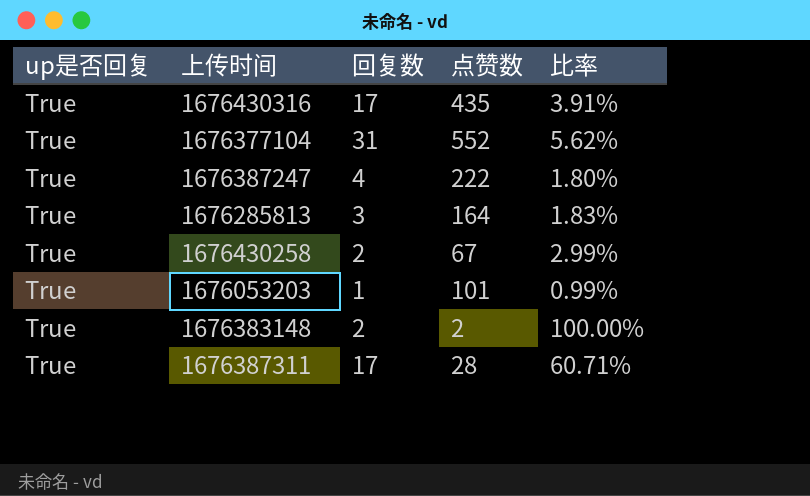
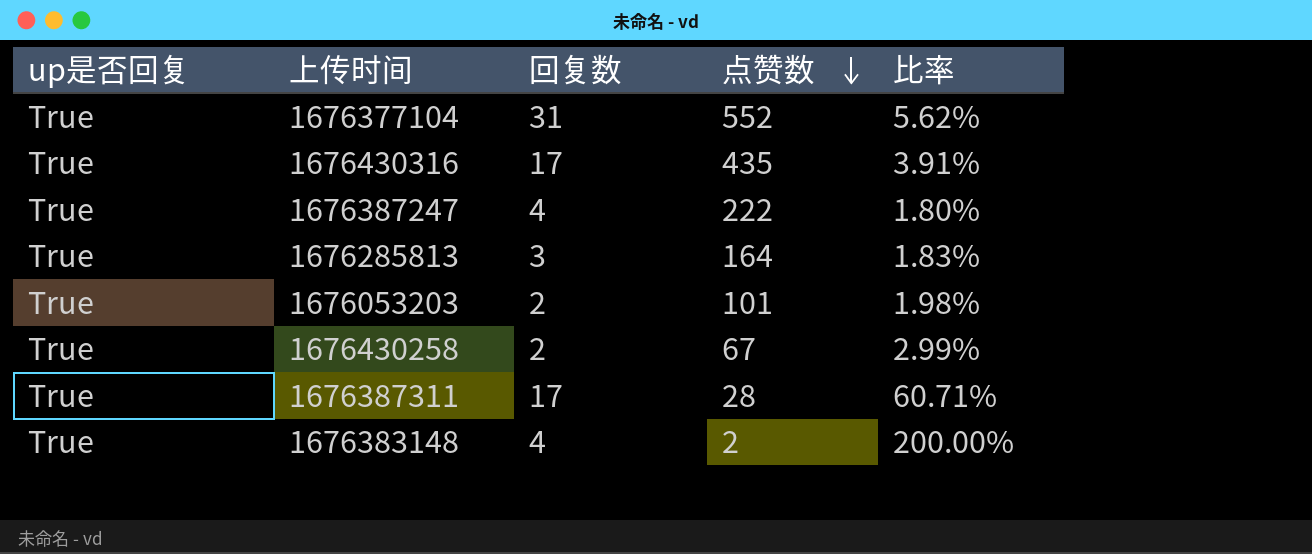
row order: none -> 点赞数 descending
1676053203 | 回复数: 1 -> 2
1676053203 | 比率: 0.99% -> 1.98%
1676383148 | 回复数: 2 -> 4
1676383148 | 比率: 100.00% -> 200.00%

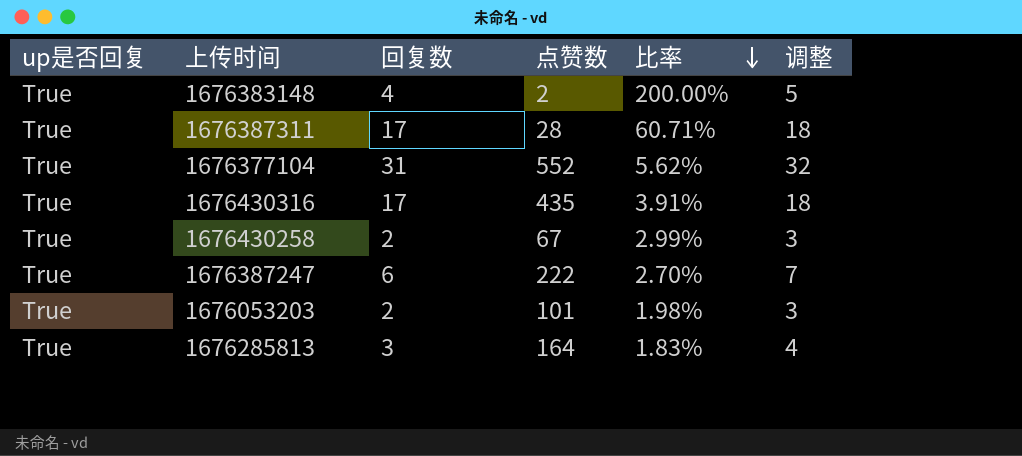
row order: 点赞数 descending -> 比率 descending
column 调整 | formula: none -> [回复数] + 1
1676387247 | 回复数: 4 -> 6
1676387247 | 比率: 1.80% -> 2.70%

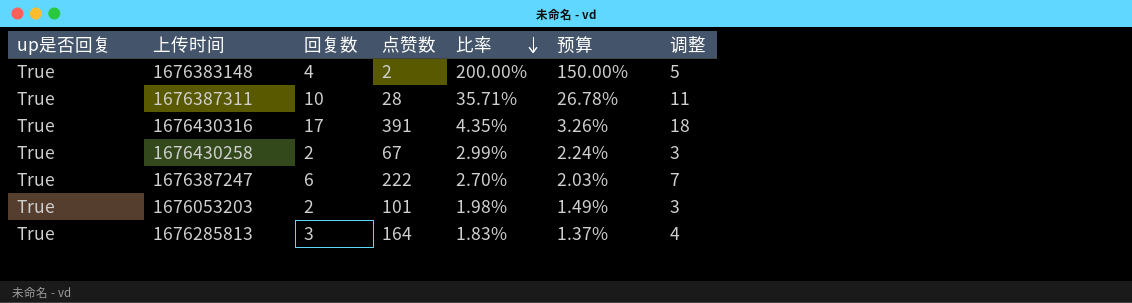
column 预算 | formula: none -> [比率] * 0.75
row 1676377104: True | 31 | 552 | 5.62% | 32 -> none
1676387311 | 回复数: 17 -> 10
1676387311 | 比率: 60.71% -> 35.71%
1676387311 | 调整: 18 -> 11
1676430316 | 点赞数: 435 -> 391
1676430316 | 比率: 3.91% -> 4.35%

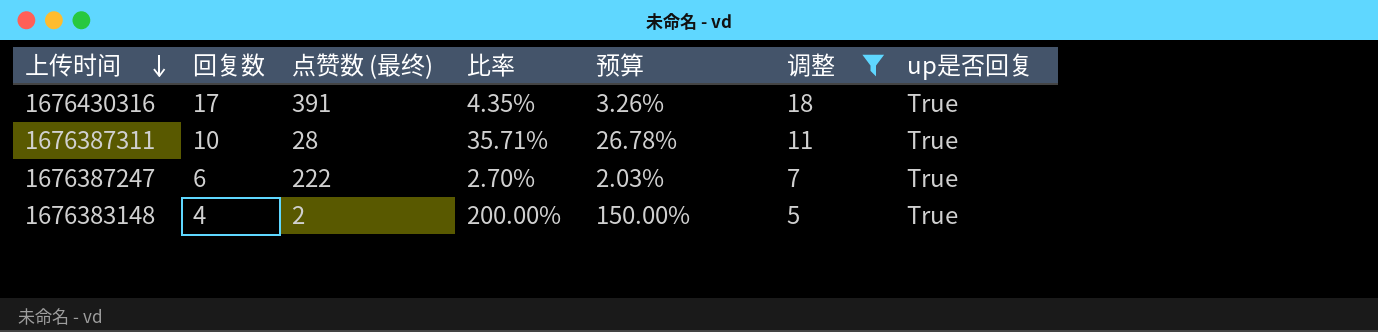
filter: none -> 调整 >= 5
row order: 比率 descending -> 上传时间 descending
column name: 点赞数 -> 点赞数 (最终)
column up是否回复 | position: 1 -> 7

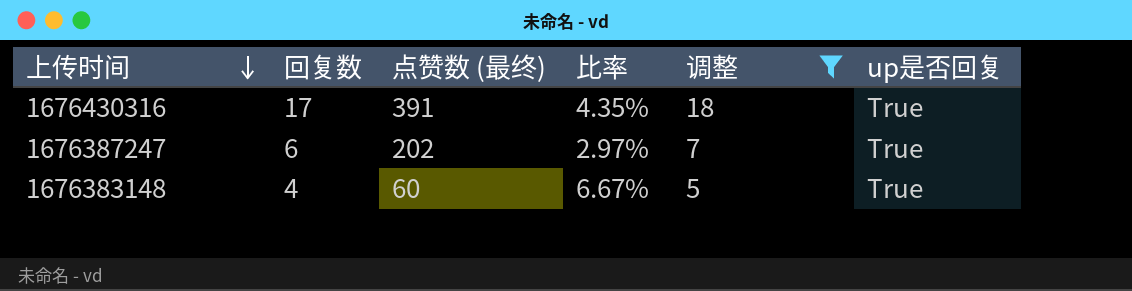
column 预算 | formula: [比率] * 0.75 -> none
row 1676387311: 10 | 28 | 35.71% | 26.78% | 11 | True -> none
1676387247 | 点赞数 (最终): 222 -> 202
1676387247 | 比率: 2.70% -> 2.97%
1676383148 | 点赞数 (最终): 2 -> 60
1676383148 | 比率: 200.00% -> 6.67%

